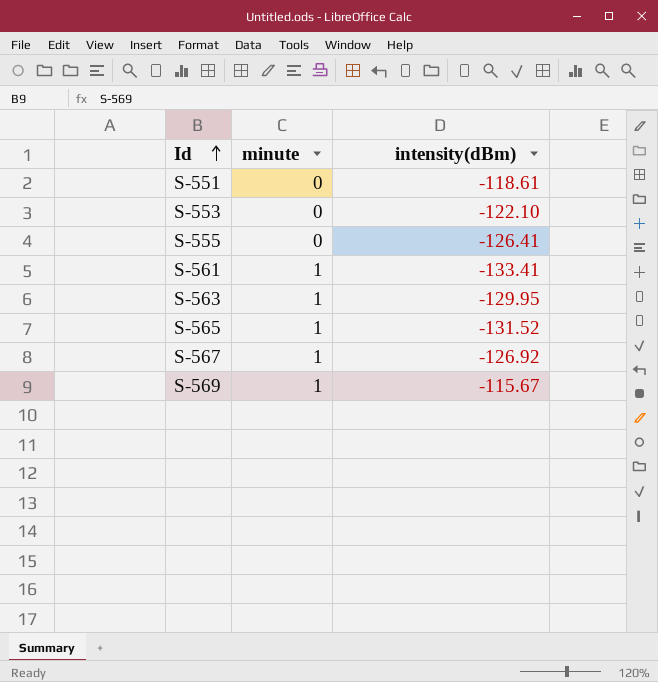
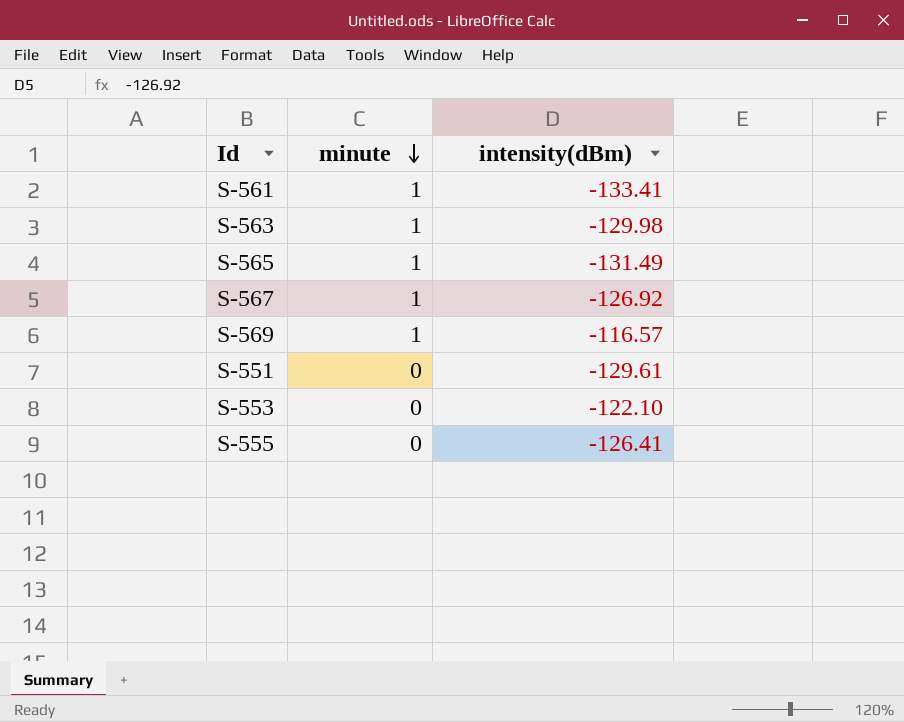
row order: Id ascending -> minute descending
S-563 | intensity(dBm): -129.95 -> -129.98
S-565 | intensity(dBm): -131.52 -> -131.49
S-569 | intensity(dBm): -115.67 -> -116.57
S-551 | intensity(dBm): -118.61 -> -129.61

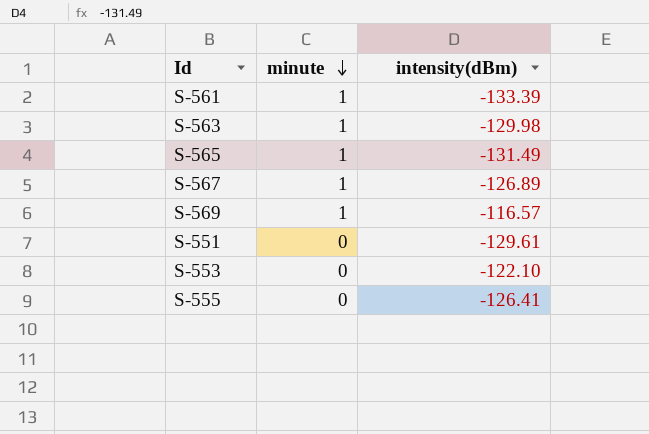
S-561 | intensity(dBm): -133.41 -> -133.39
S-567 | intensity(dBm): -126.92 -> -126.89

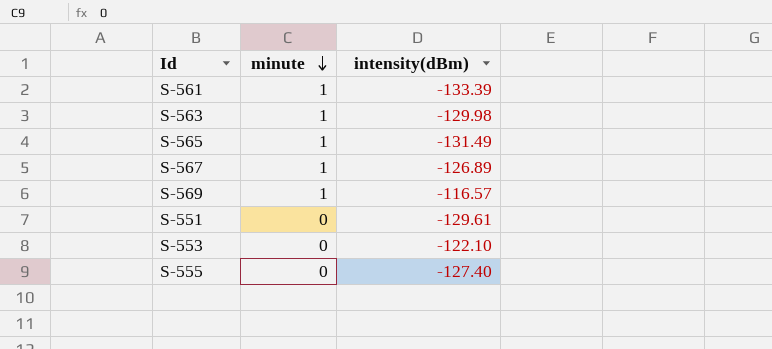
S-555 | intensity(dBm): -126.41 -> -127.40

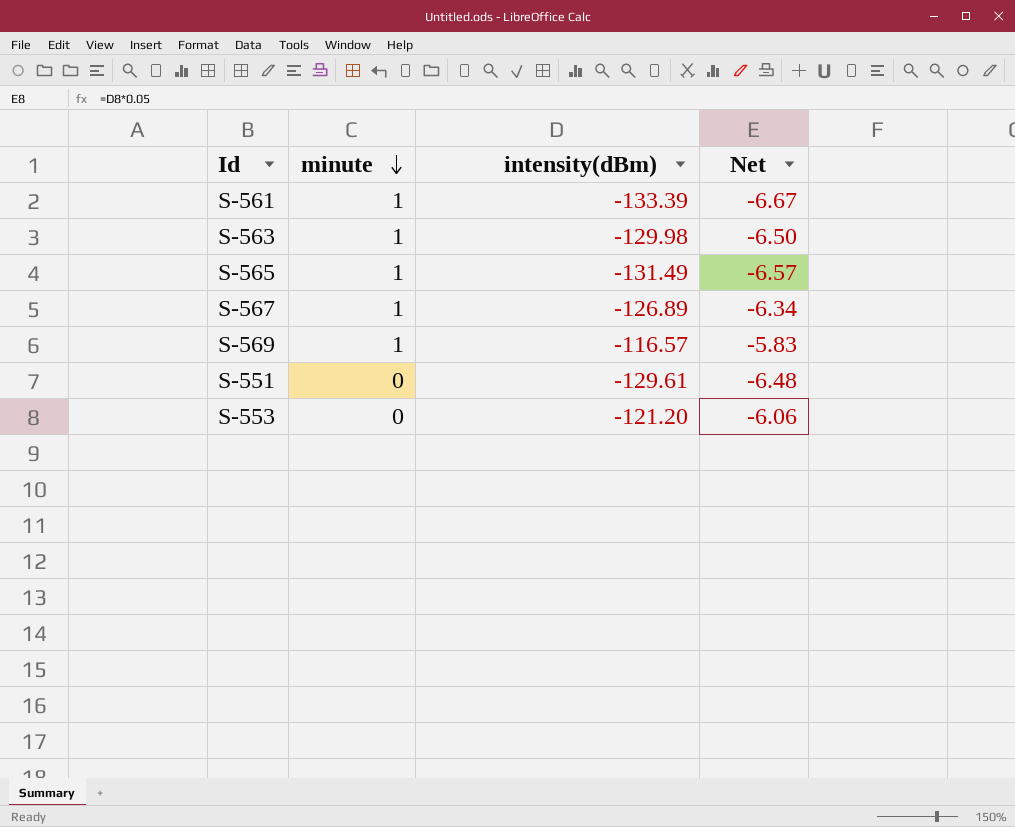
column Net | formula: none -> [intensity(dBm)] * 0.05
row S-555: 0 | -127.40 -> none
S-553 | intensity(dBm): -122.10 -> -121.20

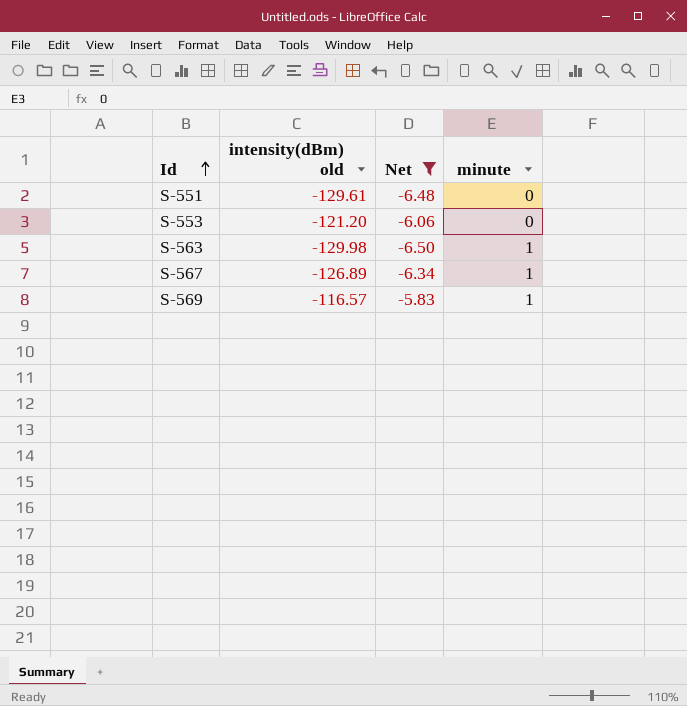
filter: none -> Net >= -6.50
row order: minute descending -> Id ascending
column name: intensity(dBm) -> intensity(dBm) old
column minute | position: 2 -> 4

